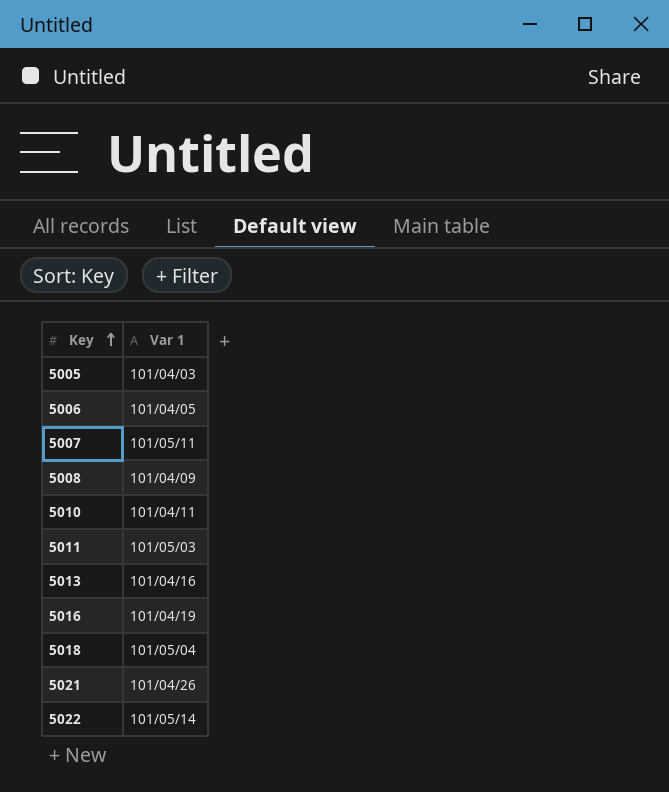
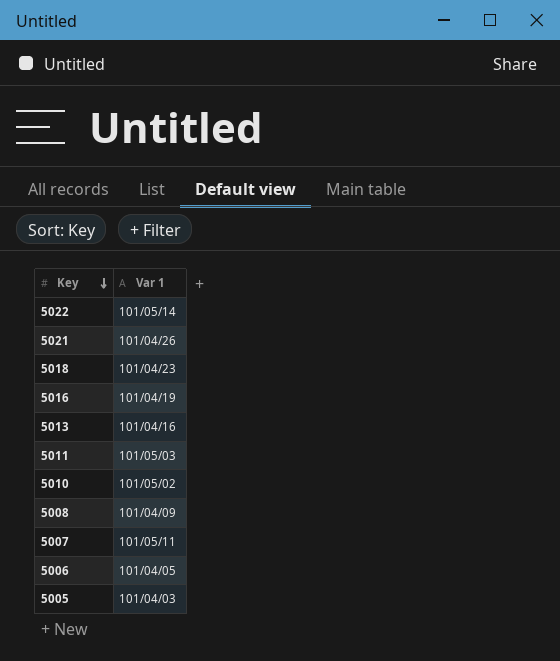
row order: Key ascending -> Key descending
5018 | Var 1: 101/05/04 -> 101/04/23
5010 | Var 1: 101/04/11 -> 101/05/02

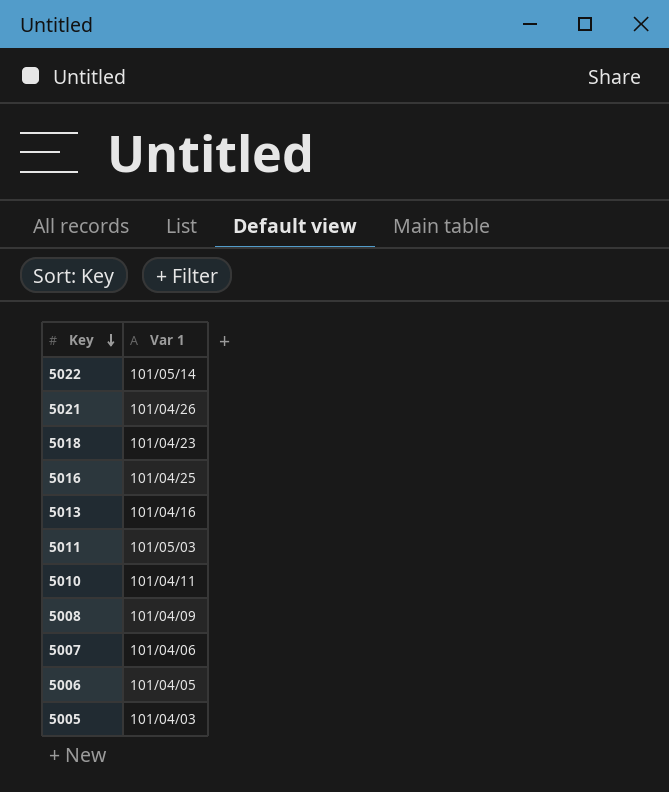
5016 | Var 1: 101/04/19 -> 101/04/25
5010 | Var 1: 101/05/02 -> 101/04/11
5007 | Var 1: 101/05/11 -> 101/04/06

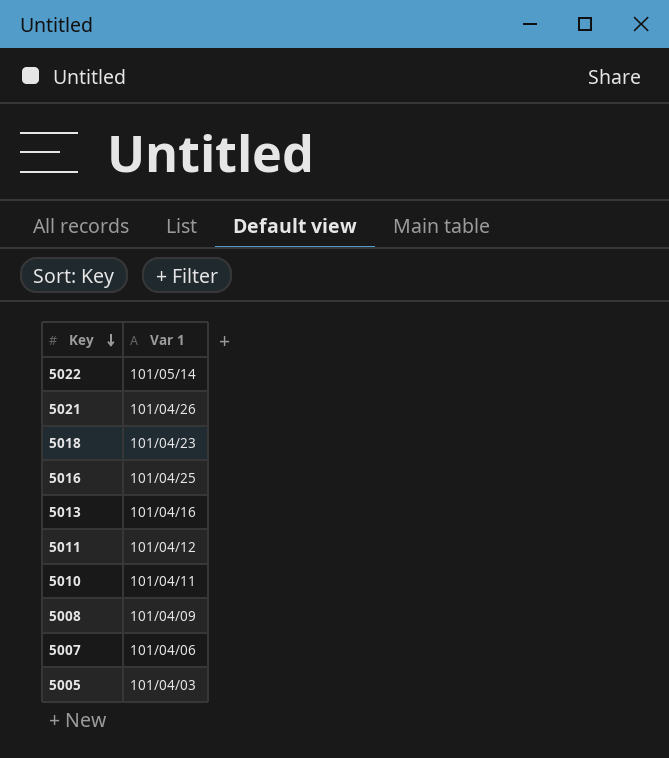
row 5006: 101/04/05 -> none
5011 | Var 1: 101/05/03 -> 101/04/12

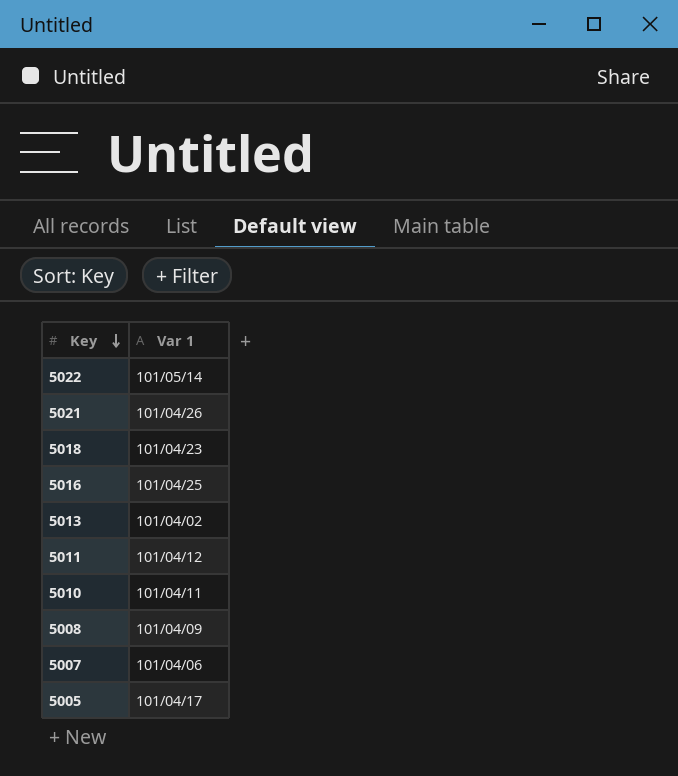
5013 | Var 1: 101/04/16 -> 101/04/02
5005 | Var 1: 101/04/03 -> 101/04/17

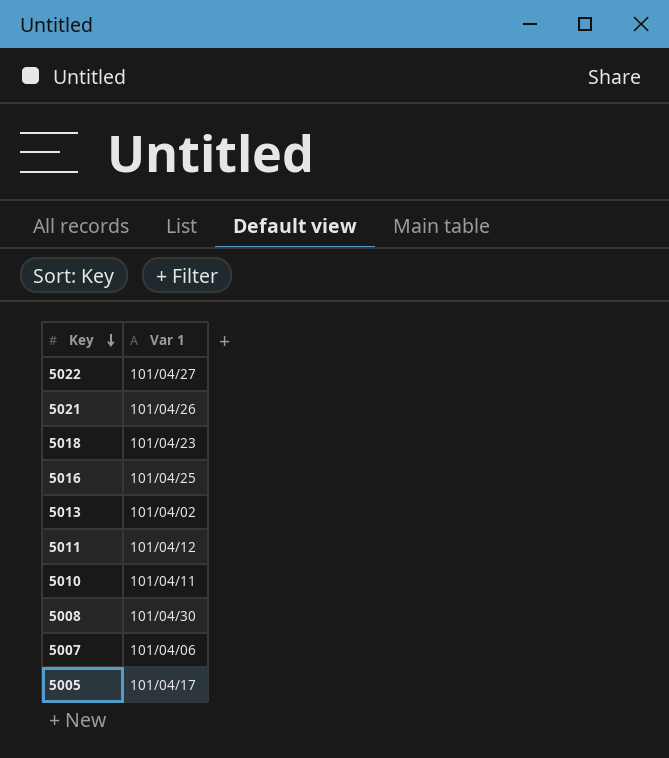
5022 | Var 1: 101/05/14 -> 101/04/27
5008 | Var 1: 101/04/09 -> 101/04/30

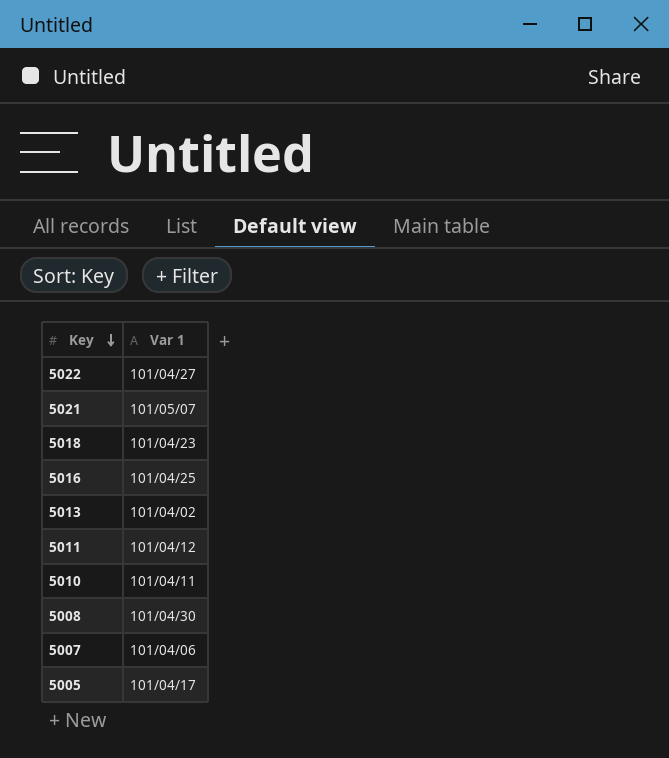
5021 | Var 1: 101/04/26 -> 101/05/07

